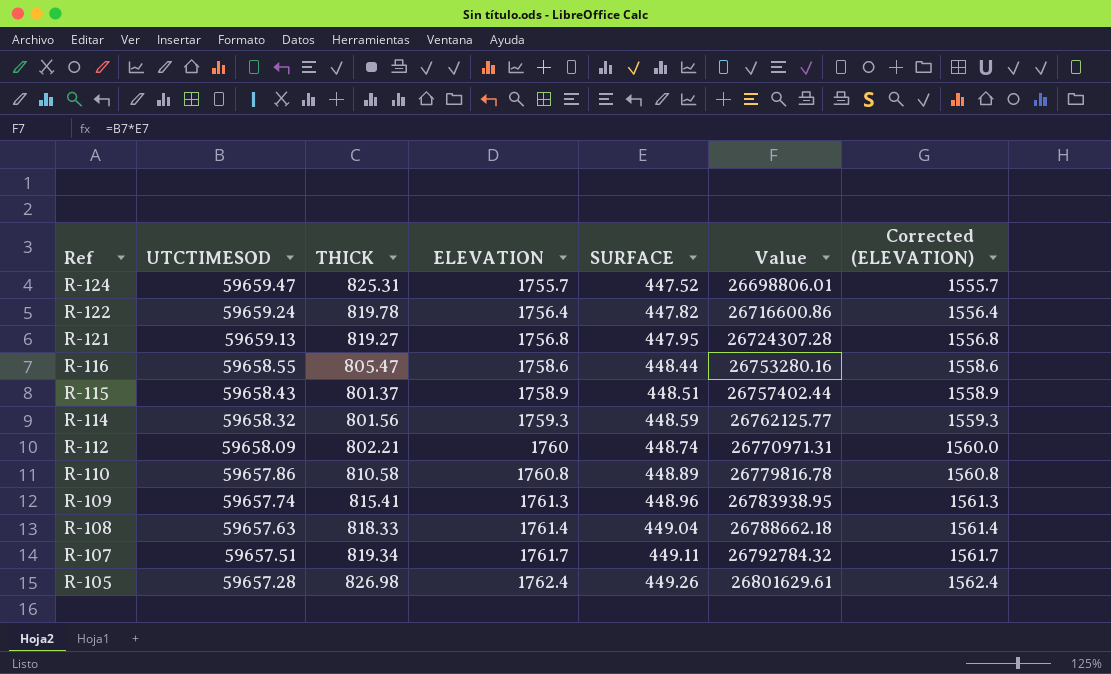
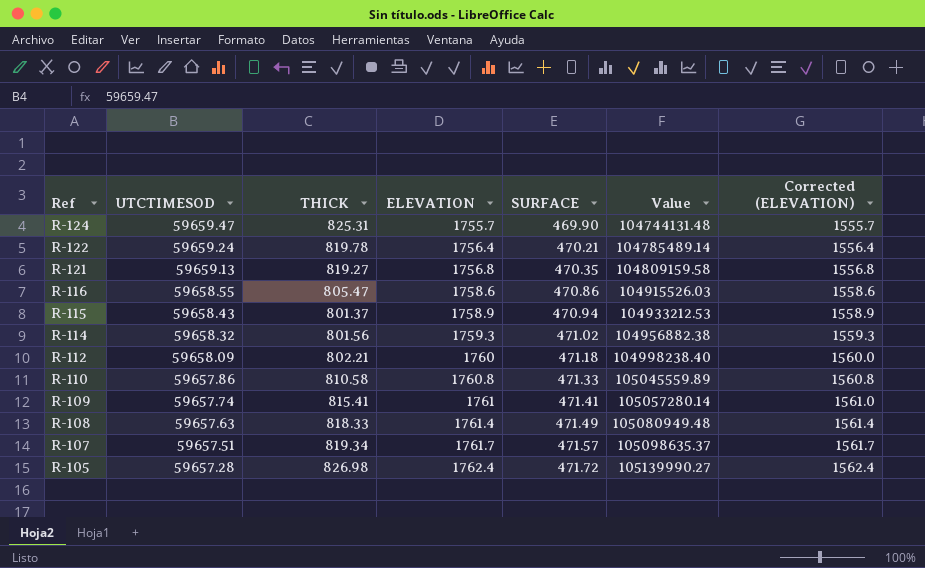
column Value | formula: [UTCTIMESOD] * [SURFACE] -> [UTCTIMESOD] * [ELEVATION]
R-124 | SURFACE: 447.52 -> 469.90
R-122 | SURFACE: 447.82 -> 470.21
R-121 | SURFACE: 447.95 -> 470.35
R-116 | SURFACE: 448.44 -> 470.86
R-115 | SURFACE: 448.51 -> 470.94
R-114 | SURFACE: 448.59 -> 471.02
R-112 | SURFACE: 448.74 -> 471.18
R-110 | SURFACE: 448.89 -> 471.33
R-109 | ELEVATION: 1761.3 -> 1761
R-109 | SURFACE: 448.96 -> 471.41
R-109 | Corrected (ELEVATION): 1561.3 -> 1561.0
R-108 | SURFACE: 449.04 -> 471.49
R-107 | SURFACE: 449.11 -> 471.57
R-105 | SURFACE: 449.26 -> 471.72

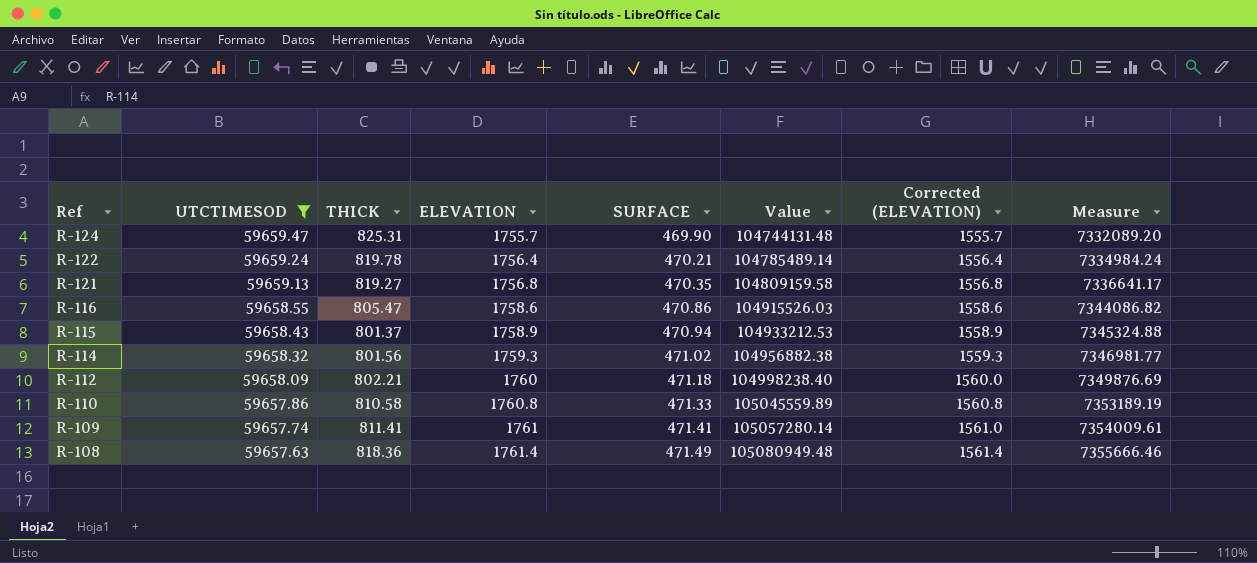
filter: none -> UTCTIMESOD >= 59657.63
column Measure | formula: none -> [Value] * 0.07
R-109 | THICK: 815.41 -> 811.41
R-108 | THICK: 818.33 -> 818.36

